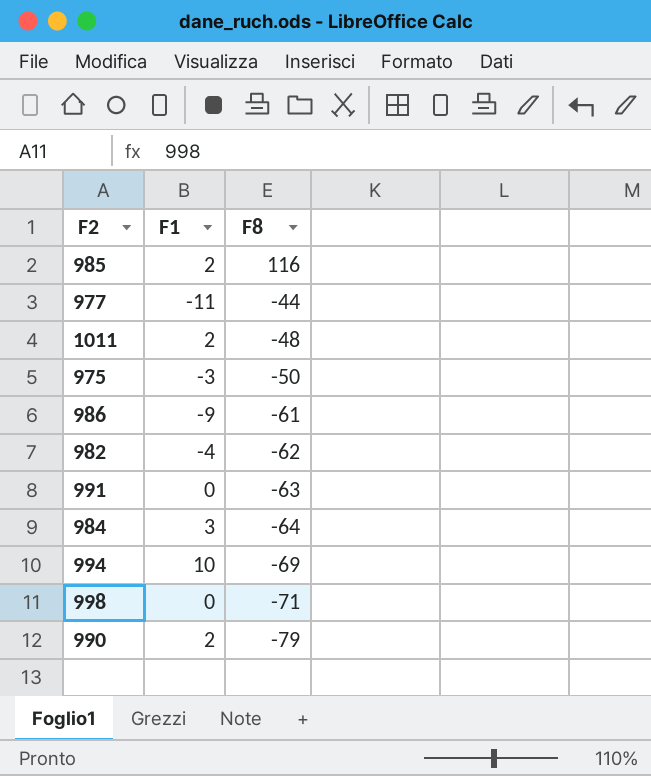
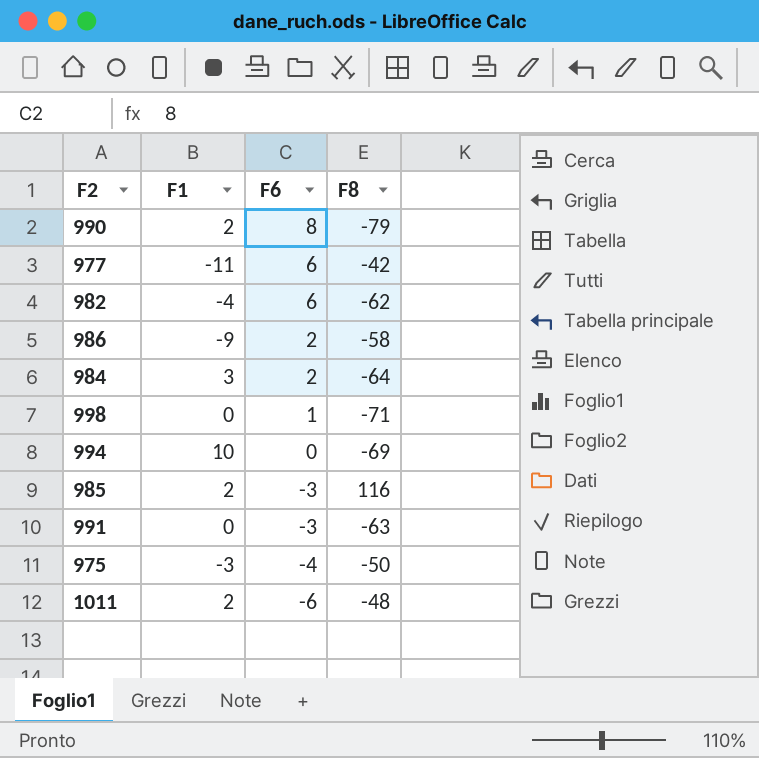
row order: F8 descending -> F6 descending
column F6 | position: none -> 3
977 | F8: -44 -> -42
986 | F8: -61 -> -58

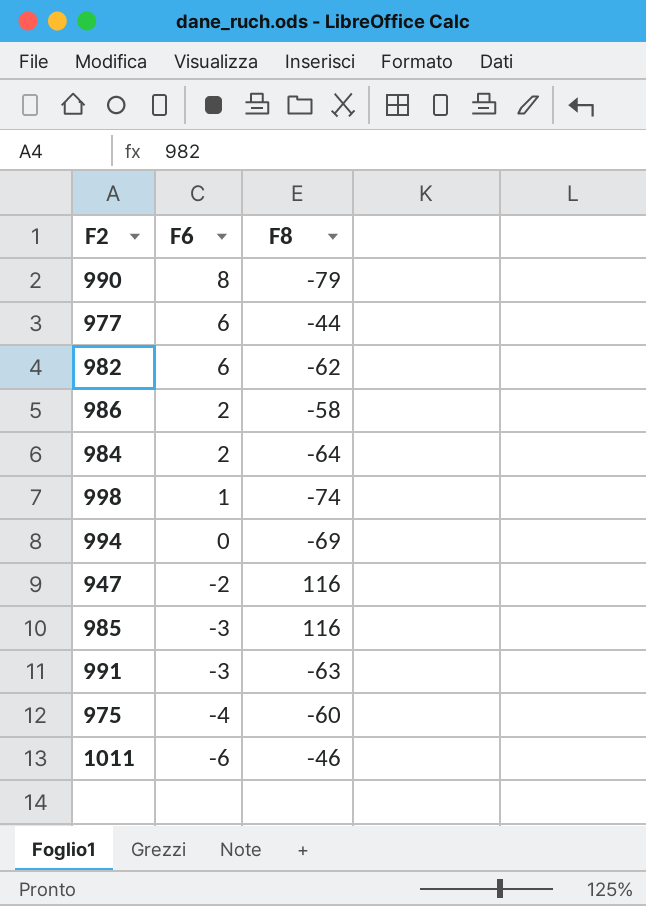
column F1 | position: 2 -> none
977 | F8: -42 -> -44
998 | F8: -71 -> -74
row 947: none -> -2 | 116
975 | F8: -50 -> -60
1011 | F8: -48 -> -46

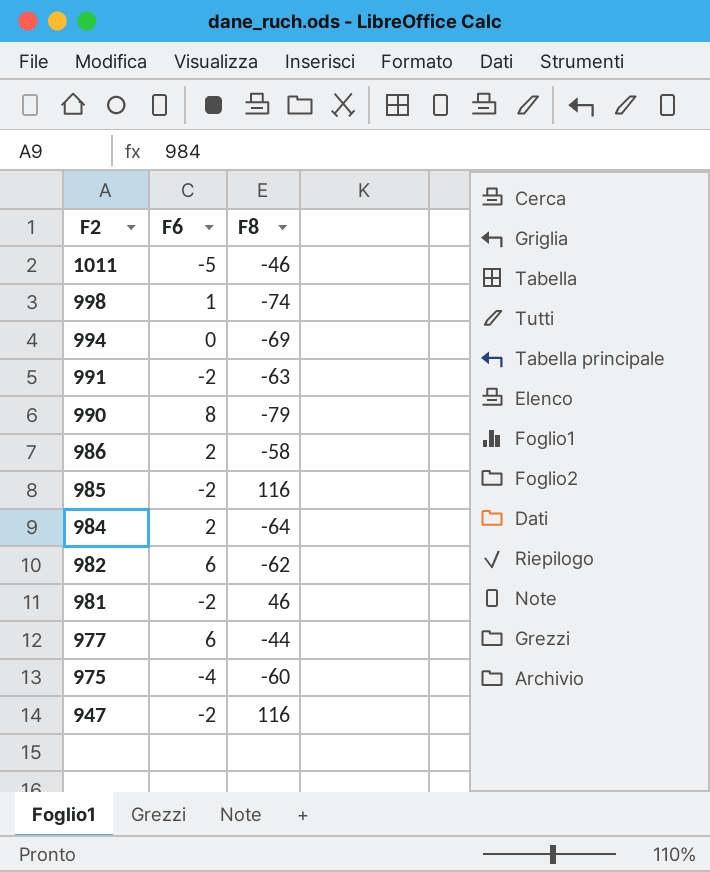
row order: F6 descending -> F2 descending
1011 | F6: -6 -> -5
991 | F6: -3 -> -2
985 | F6: -3 -> -2
row 981: none -> -2 | 46

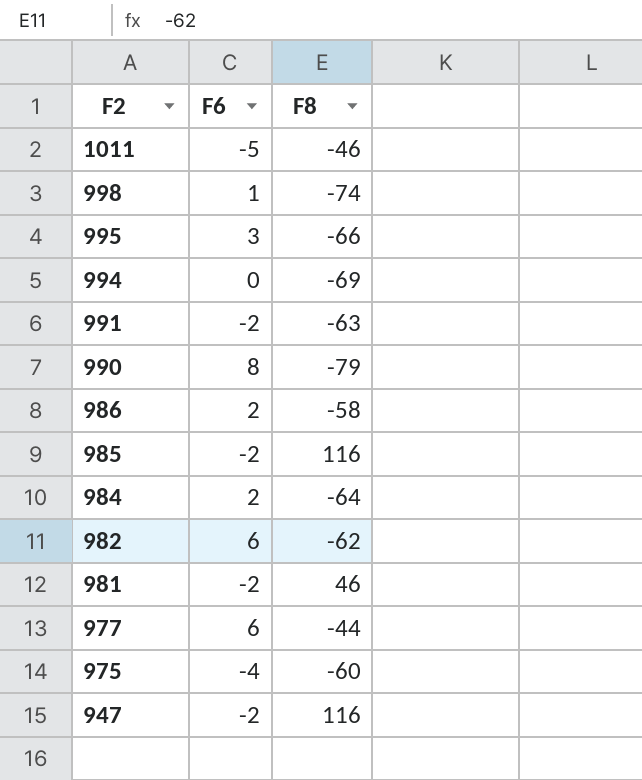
row 995: none -> 3 | -66

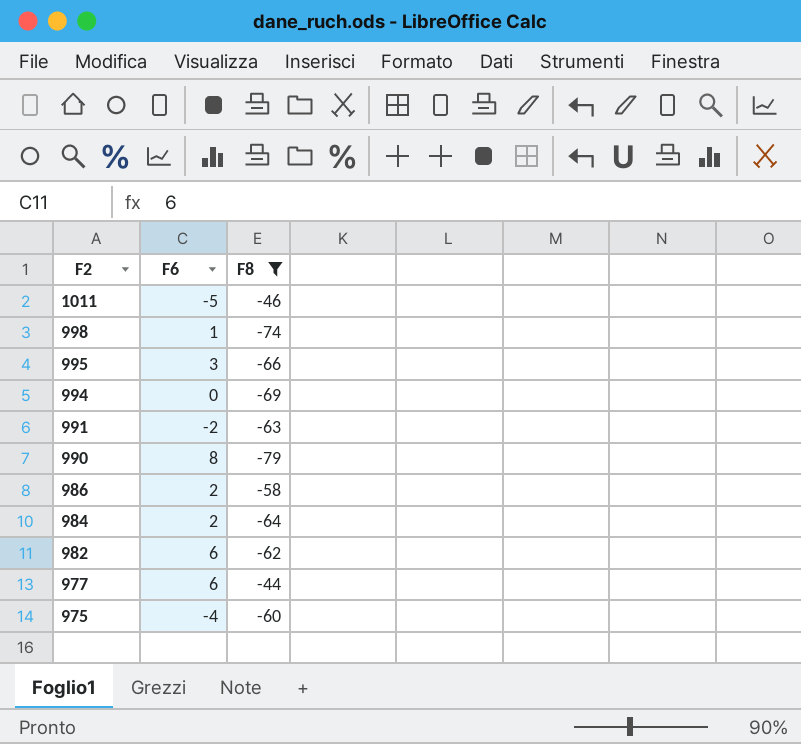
filter: none -> F8 <= -44

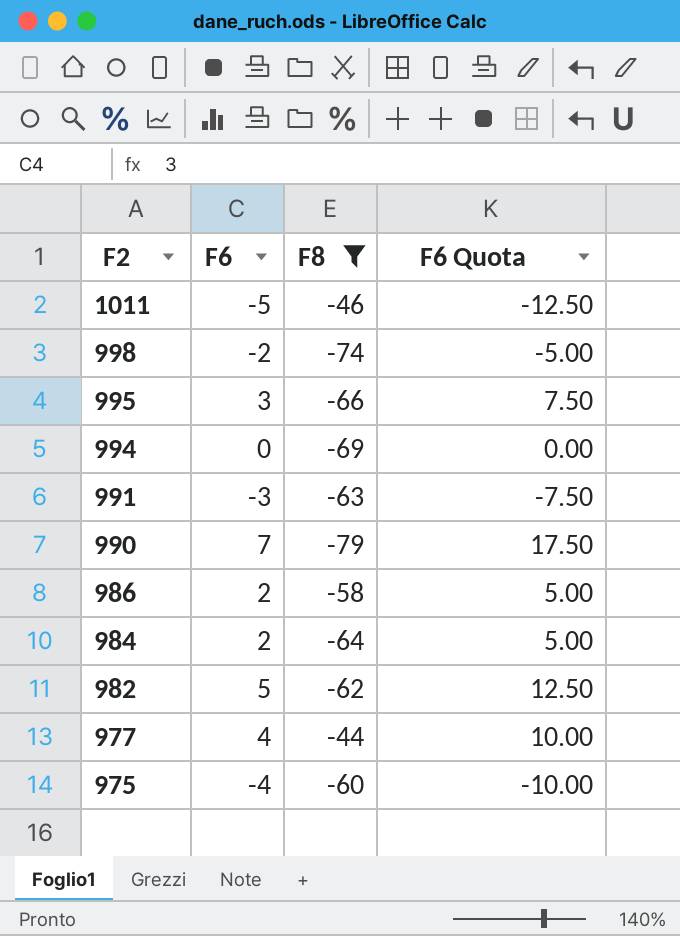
column F6 Quota | formula: none -> [F6] * 2.5
998 | F6: 1 -> -2
991 | F6: -2 -> -3
990 | F6: 8 -> 7
982 | F6: 6 -> 5
977 | F6: 6 -> 4

